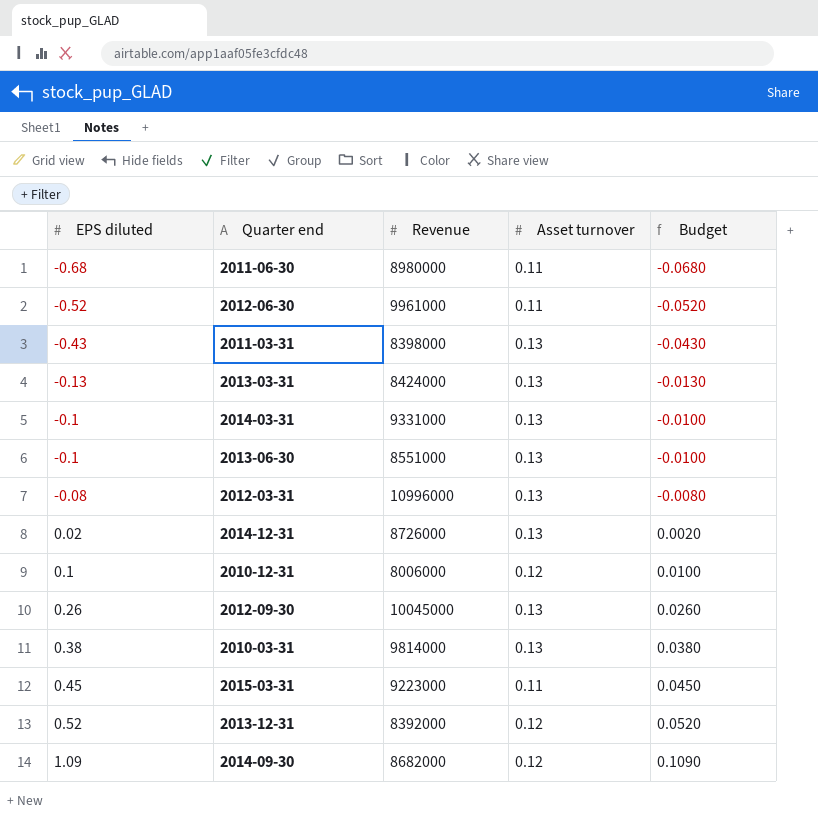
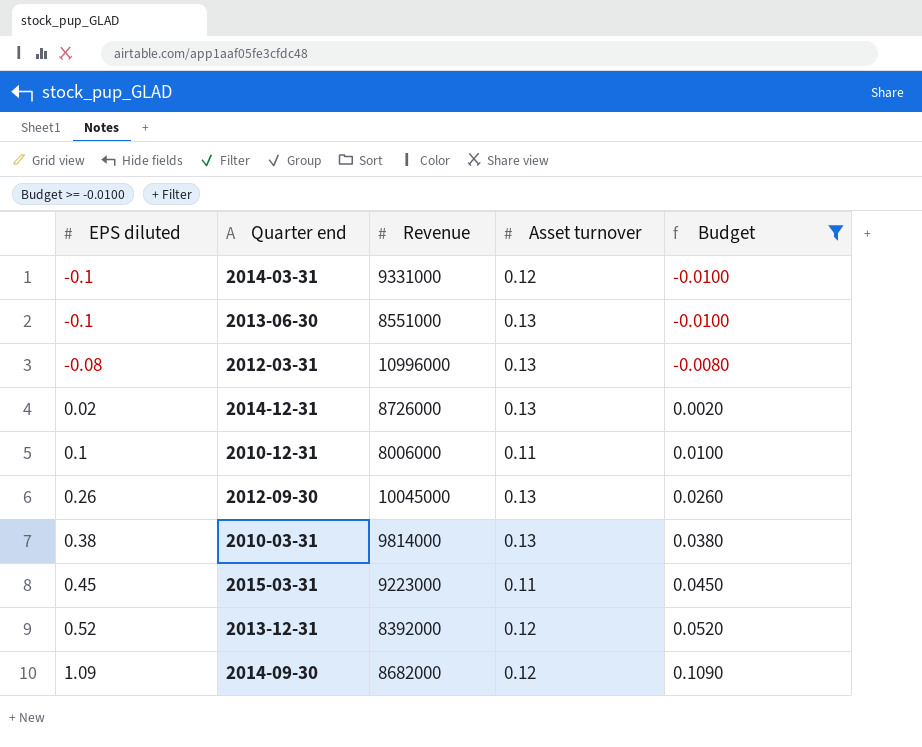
filter: none -> Budget >= -0.0100
2014-03-31 | Asset turnover: 0.13 -> 0.12
2010-12-31 | Asset turnover: 0.12 -> 0.11

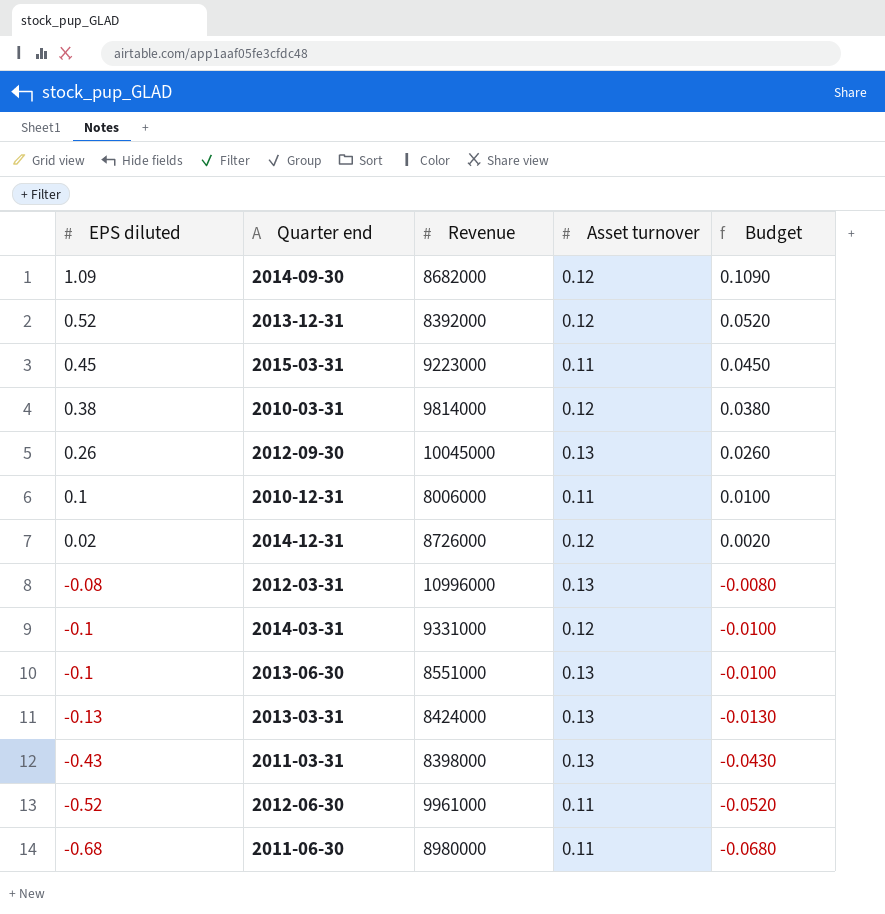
filter: Budget >= -0.0100 -> none
row order: EPS diluted ascending -> EPS diluted descending
2010-03-31 | Asset turnover: 0.13 -> 0.12
2014-12-31 | Asset turnover: 0.13 -> 0.12

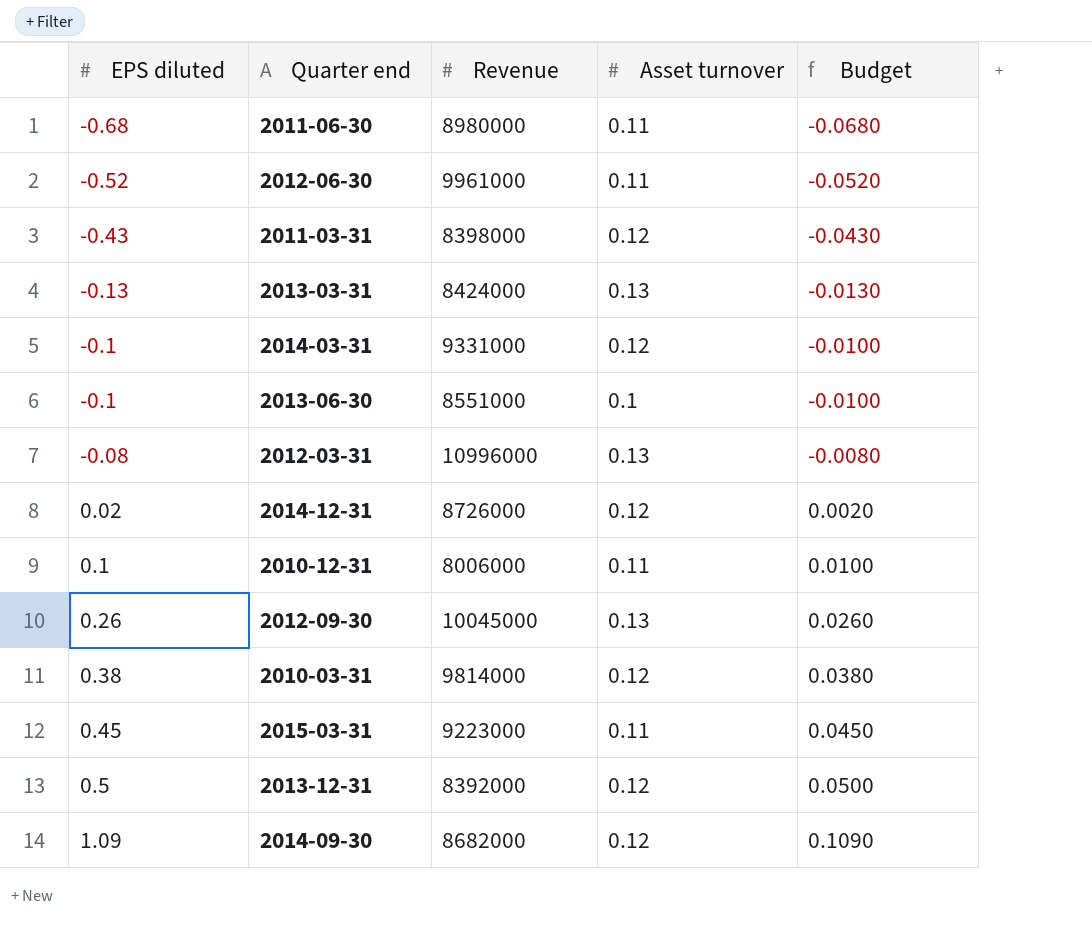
row order: EPS diluted descending -> EPS diluted ascending
2011-03-31 | Asset turnover: 0.13 -> 0.12
2013-06-30 | Asset turnover: 0.13 -> 0.1
2013-12-31 | EPS diluted: 0.52 -> 0.5
2013-12-31 | Budget: 0.0520 -> 0.0500

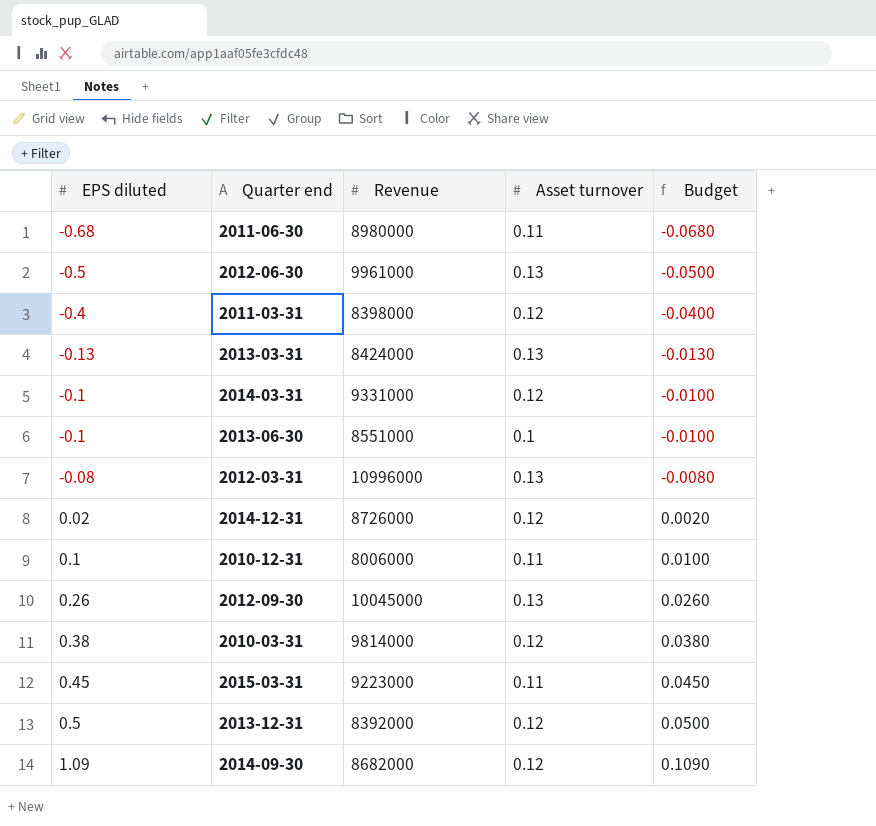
2012-06-30 | EPS diluted: -0.52 -> -0.5
2012-06-30 | Asset turnover: 0.11 -> 0.13
2012-06-30 | Budget: -0.0520 -> -0.0500
2011-03-31 | EPS diluted: -0.43 -> -0.4
2011-03-31 | Budget: -0.0430 -> -0.0400

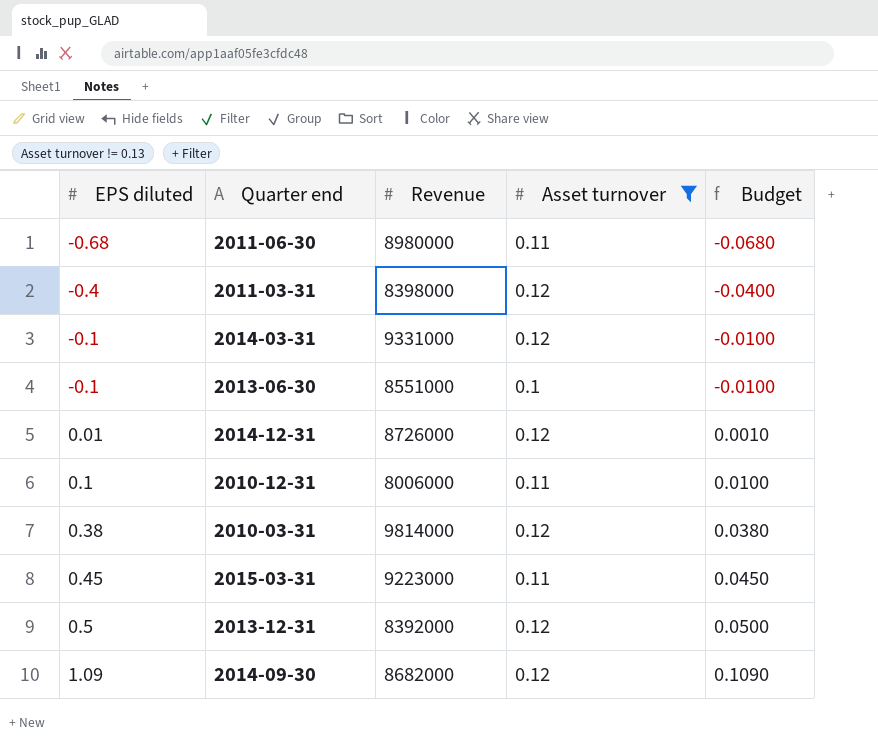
filter: none -> Asset turnover != 0.13
2014-12-31 | EPS diluted: 0.02 -> 0.01
2014-12-31 | Budget: 0.0020 -> 0.0010

